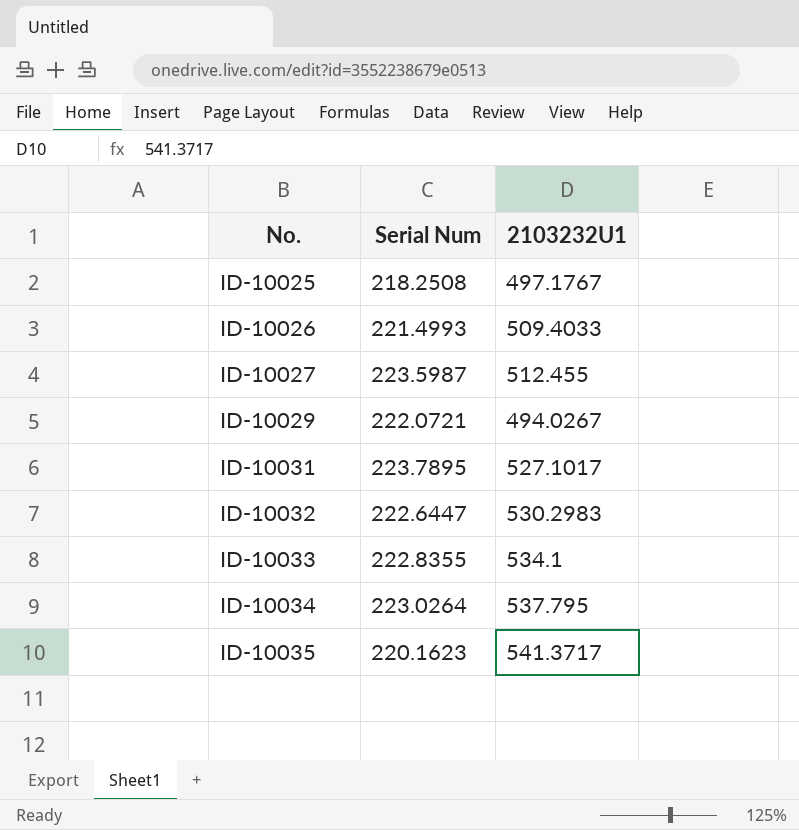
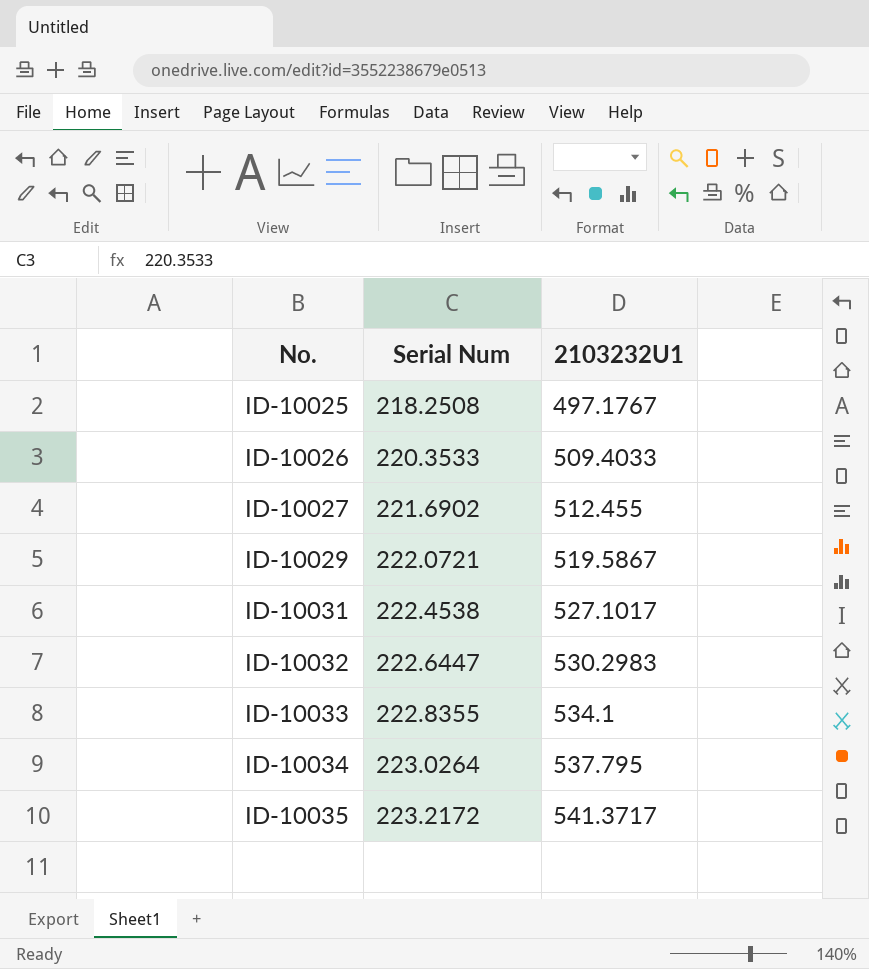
ID-10026 | Serial Num: 221.4993 -> 220.3533
ID-10027 | Serial Num: 223.5987 -> 221.6902
ID-10029 | 2103232U1: 494.0267 -> 519.5867
ID-10031 | Serial Num: 223.7895 -> 222.4538
ID-10035 | Serial Num: 220.1623 -> 223.2172

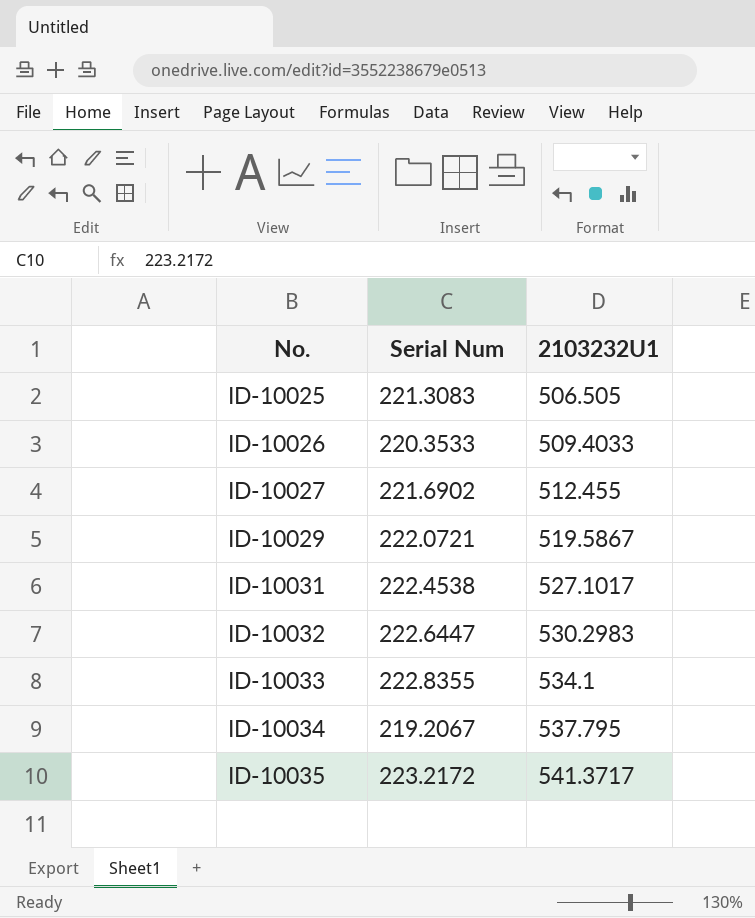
ID-10025 | Serial Num: 218.2508 -> 221.3083
ID-10025 | 2103232U1: 497.1767 -> 506.505
ID-10034 | Serial Num: 223.0264 -> 219.2067

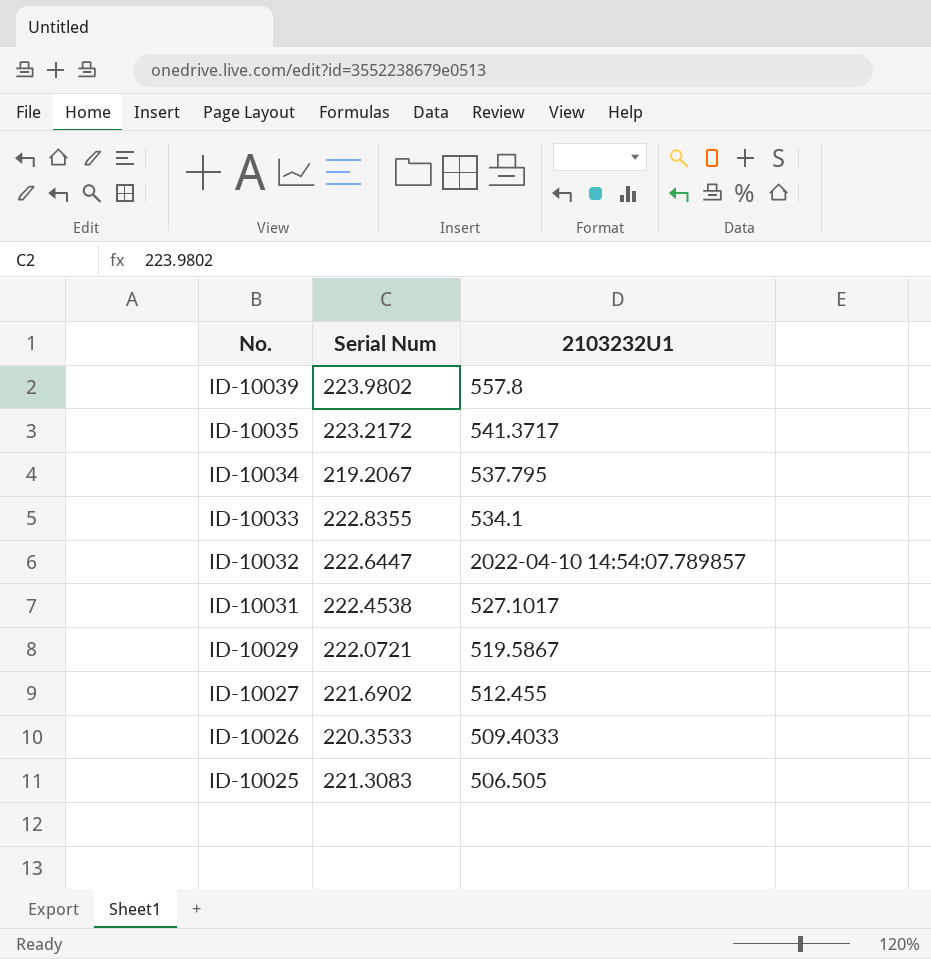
row order: No. ascending -> No. descending
row ID-10039: none -> 223.9802 | 557.8
ID-10032 | 2103232U1: 530.2983 -> 2022-04-10 14:54:07.789857

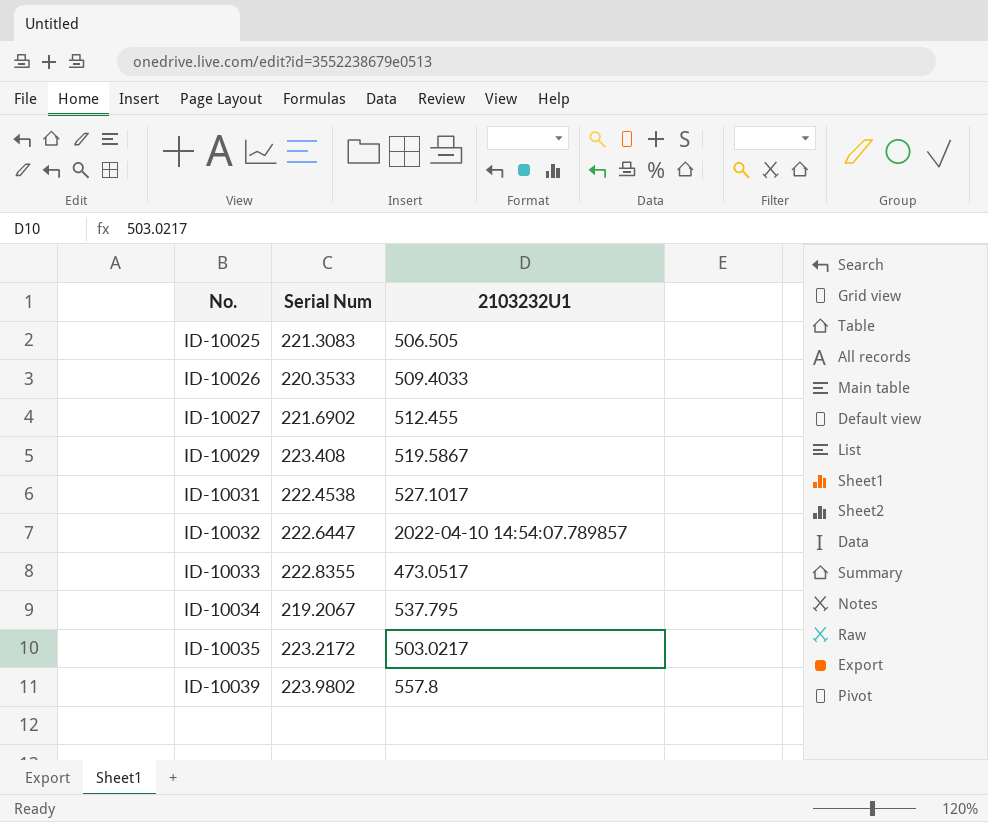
row order: No. descending -> No. ascending
ID-10029 | Serial Num: 222.0721 -> 223.408
ID-10033 | 2103232U1: 534.1 -> 473.0517
ID-10035 | 2103232U1: 541.3717 -> 503.0217

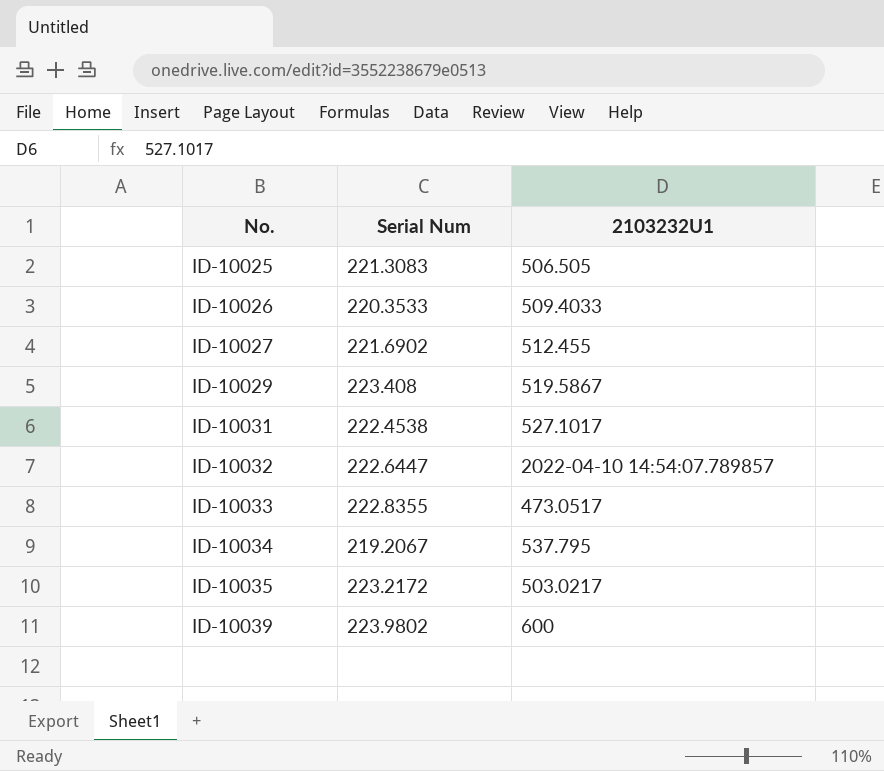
ID-10039 | 2103232U1: 557.8 -> 600

